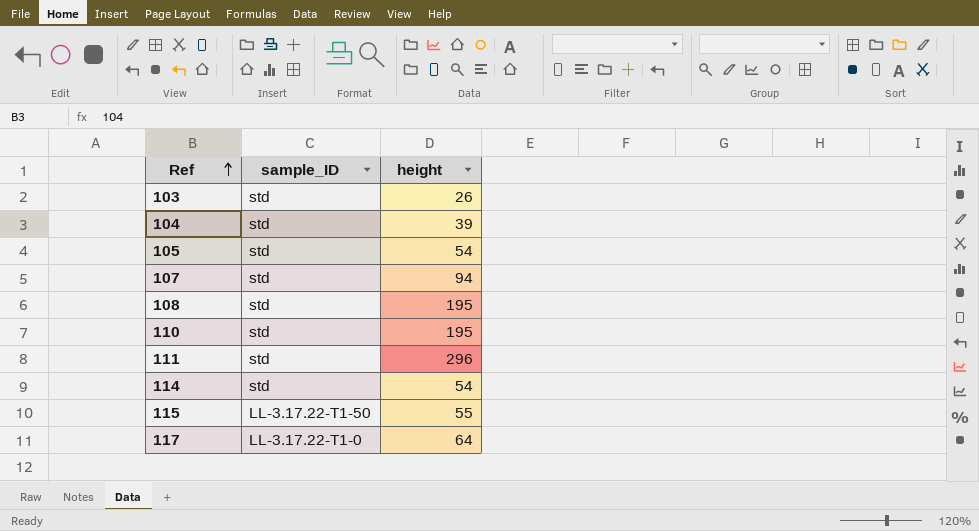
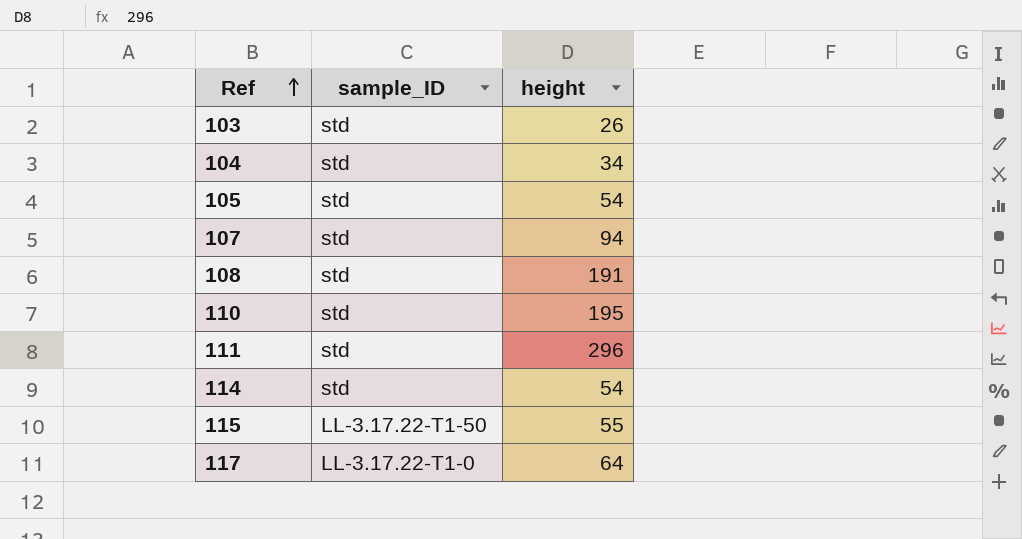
104 | height: 39 -> 34
108 | height: 195 -> 191

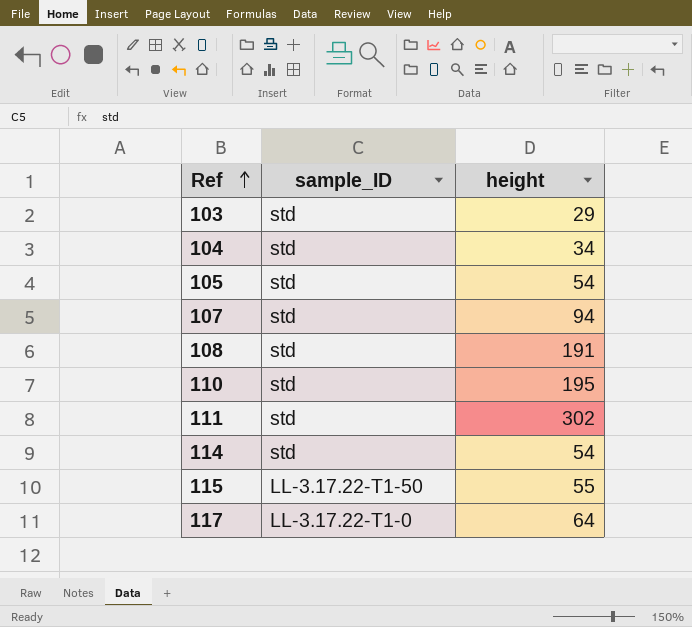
103 | height: 26 -> 29
111 | height: 296 -> 302

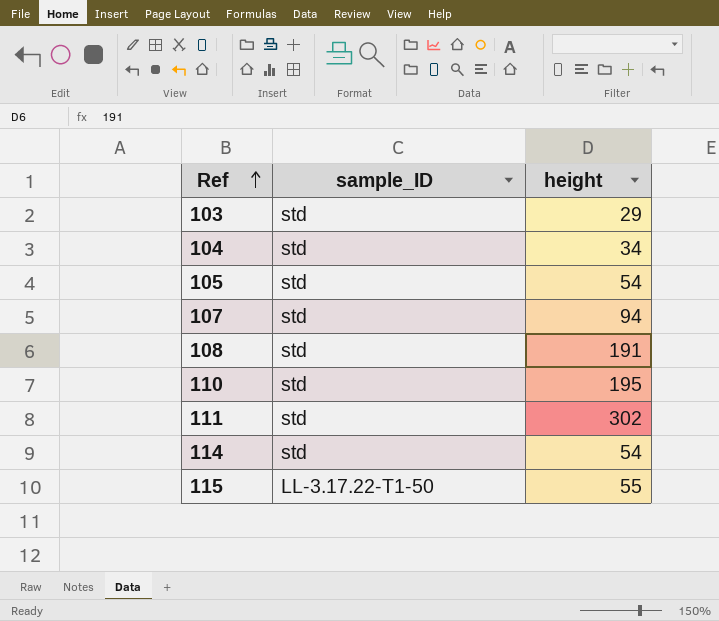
row 117: LL-3.17.22-T1-0 | 64 -> none

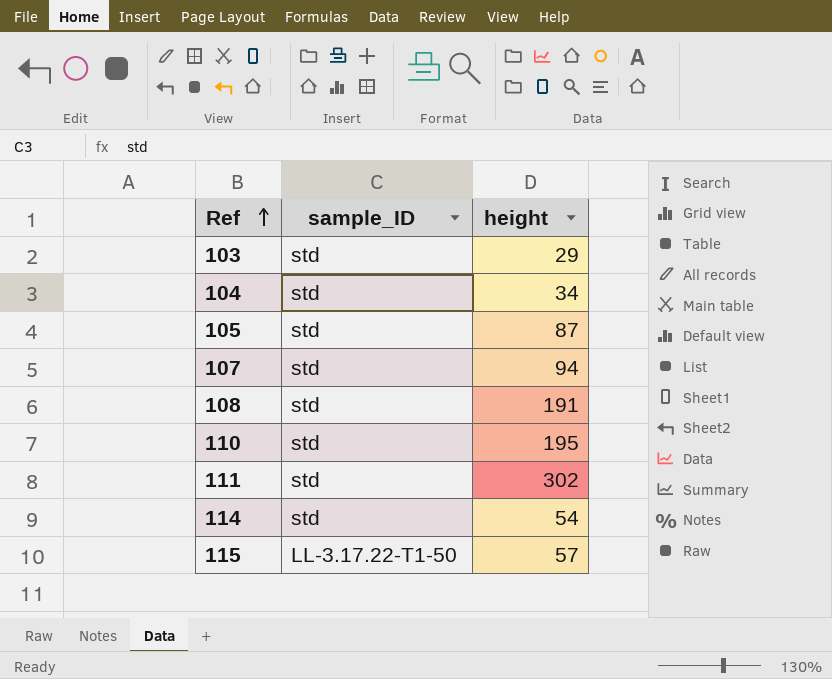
105 | height: 54 -> 87
115 | height: 55 -> 57

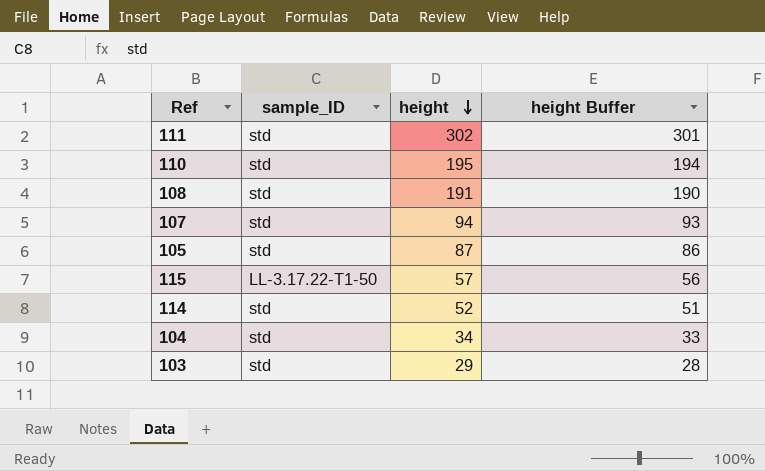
row order: Ref ascending -> height descending
column height Buffer | formula: none -> [height] - 1
114 | height: 54 -> 52

